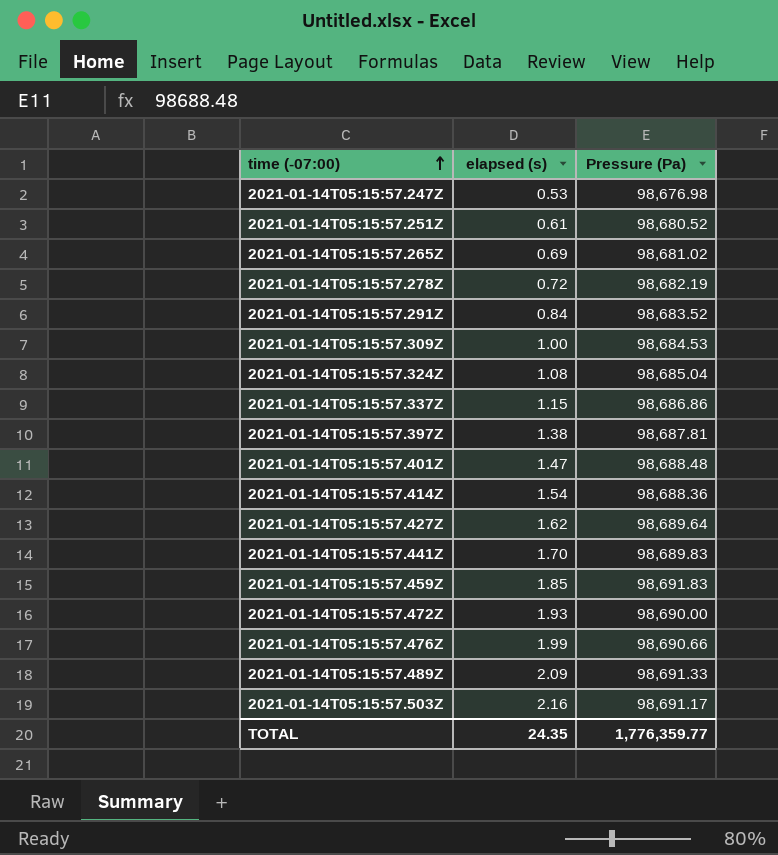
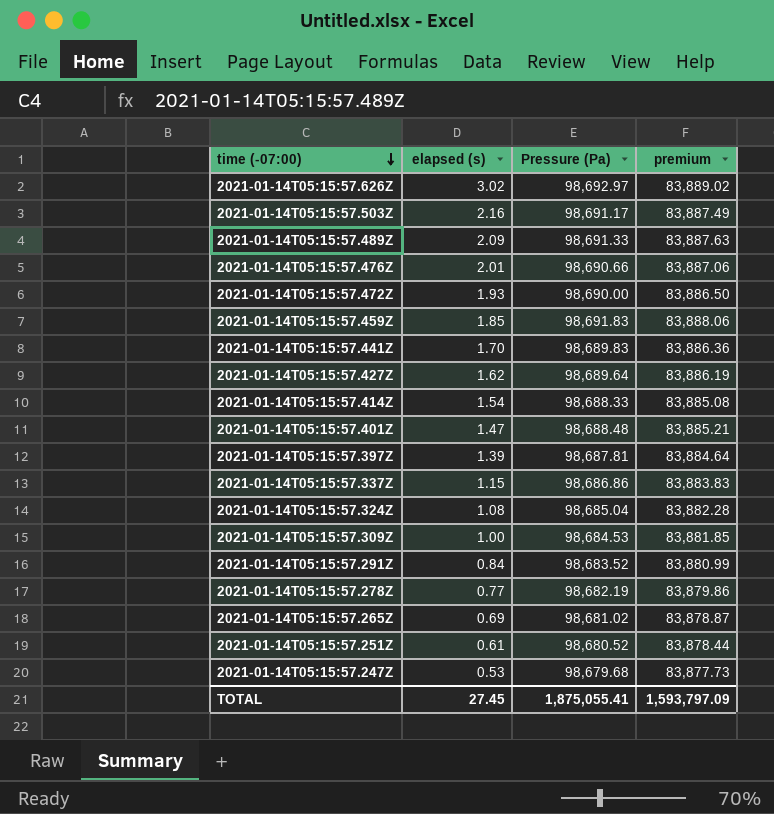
row order: time (-07:00) ascending -> time (-07:00) descending
column premium | formula: none -> [Pressure (Pa)] * 0.85
row 2021-01-14T05:15:57.626Z: none -> 3.02 | 98,692.97 | 83,889.02
2021-01-14T05:15:57.476Z | elapsed (s): 1.99 -> 2.01
2021-01-14T05:15:57.414Z | Pressure (Pa): 98,688.36 -> 98,688.33
2021-01-14T05:15:57.397Z | elapsed (s): 1.38 -> 1.39
2021-01-14T05:15:57.278Z | elapsed (s): 0.72 -> 0.77
2021-01-14T05:15:57.247Z | Pressure (Pa): 98,676.98 -> 98,679.68
TOTAL | elapsed (s): 24.35 -> 27.45
TOTAL | Pressure (Pa): 1,776,359.77 -> 1,875,055.41

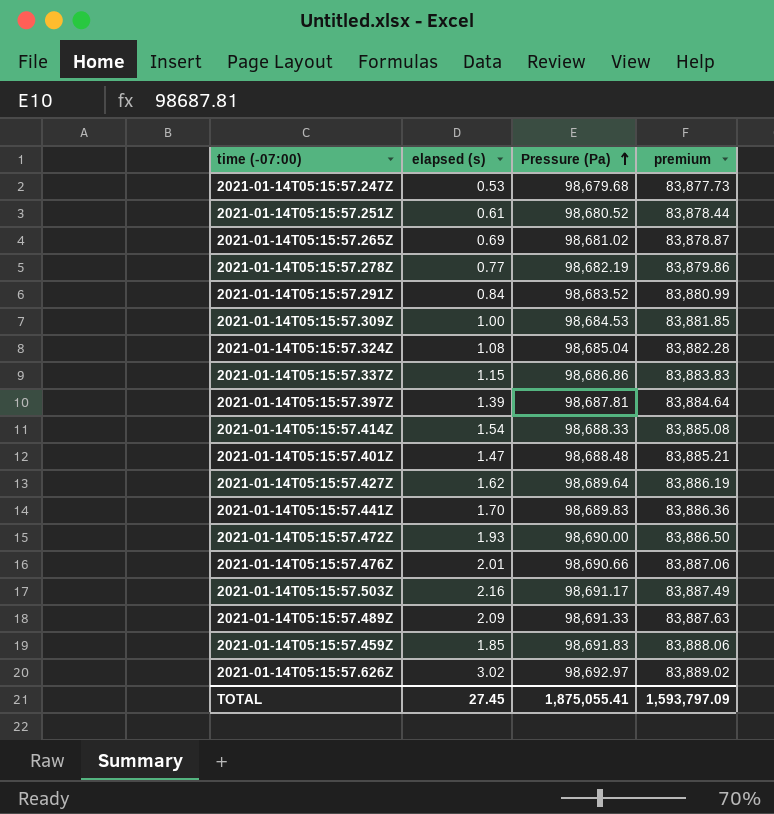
row order: time (-07:00) descending -> Pressure (Pa) ascending

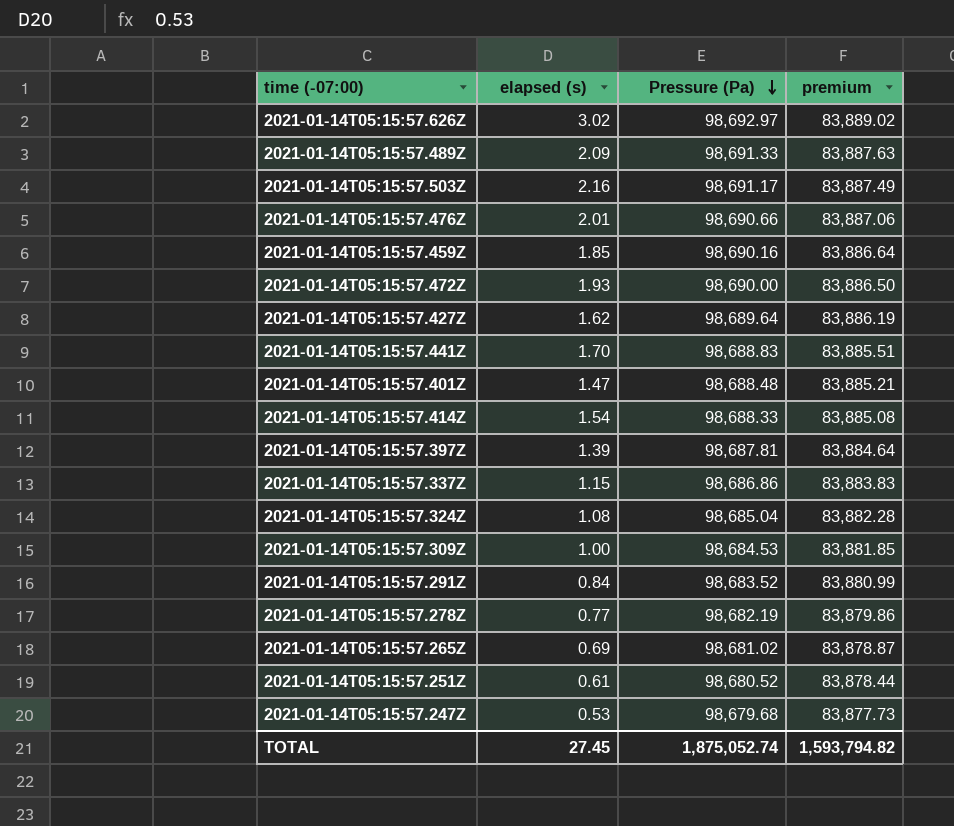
row order: Pressure (Pa) ascending -> Pressure (Pa) descending
2021-01-14T05:15:57.459Z | Pressure (Pa): 98,691.83 -> 98,690.16
2021-01-14T05:15:57.459Z | premium: 83,888.06 -> 83,886.64
2021-01-14T05:15:57.441Z | Pressure (Pa): 98,689.83 -> 98,688.83
2021-01-14T05:15:57.441Z | premium: 83,886.36 -> 83,885.51
TOTAL | Pressure (Pa): 1,875,055.41 -> 1,875,052.74
TOTAL | premium: 1,593,797.09 -> 1,593,794.82

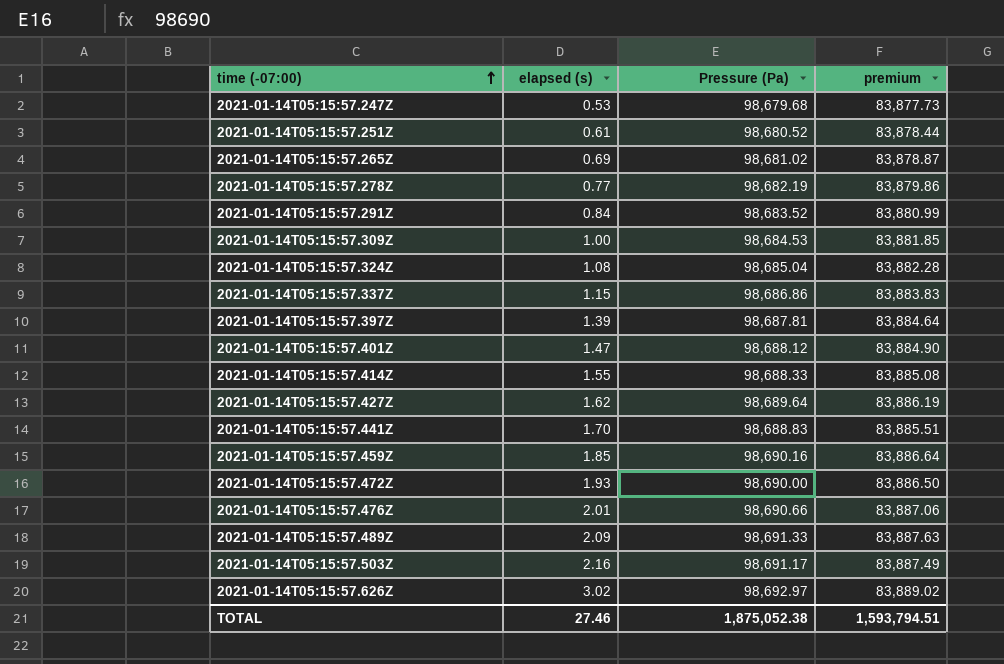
row order: Pressure (Pa) descending -> time (-07:00) ascending
2021-01-14T05:15:57.401Z | Pressure (Pa): 98,688.48 -> 98,688.12
2021-01-14T05:15:57.401Z | premium: 83,885.21 -> 83,884.90
2021-01-14T05:15:57.414Z | elapsed (s): 1.54 -> 1.55
TOTAL | elapsed (s): 27.45 -> 27.46
TOTAL | Pressure (Pa): 1,875,052.74 -> 1,875,052.38
TOTAL | premium: 1,593,794.82 -> 1,593,794.51

